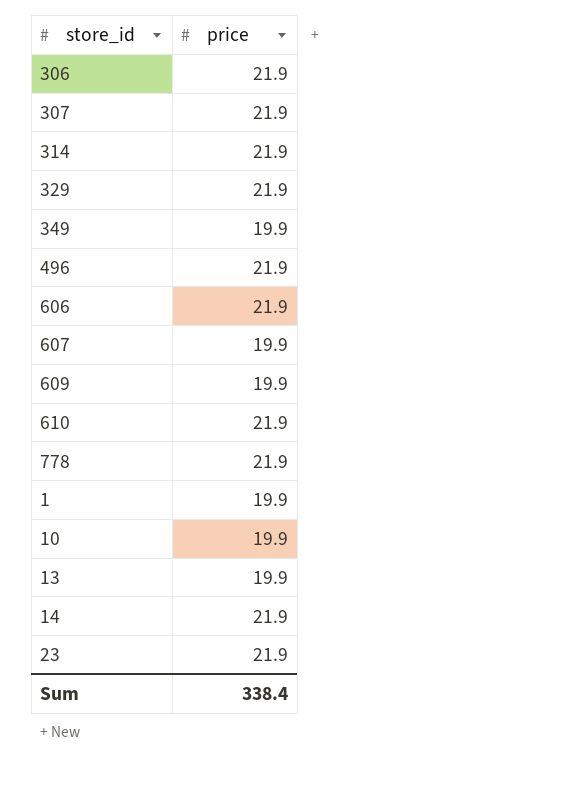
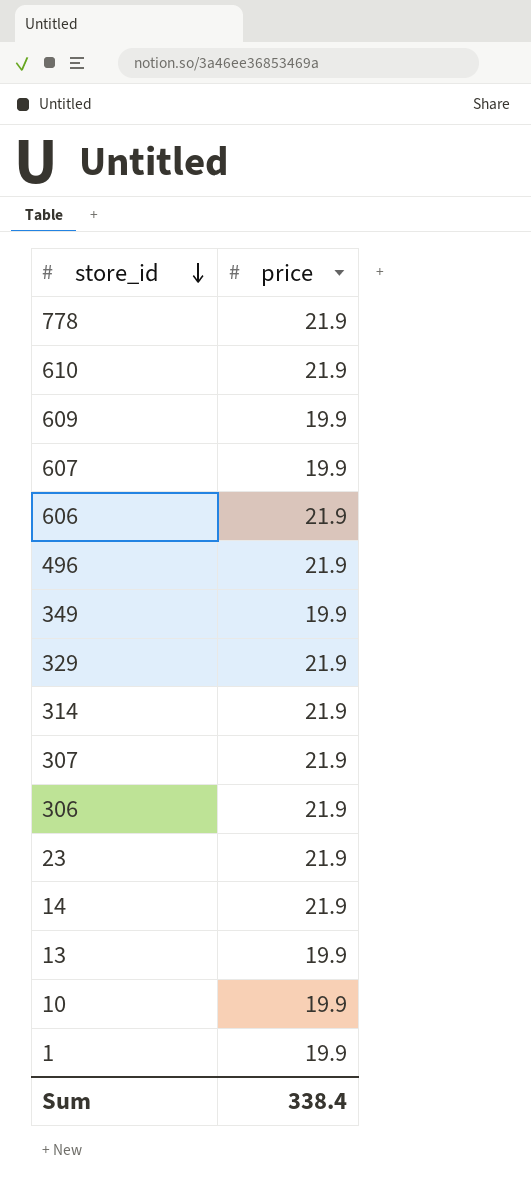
row order: none -> store_id descending

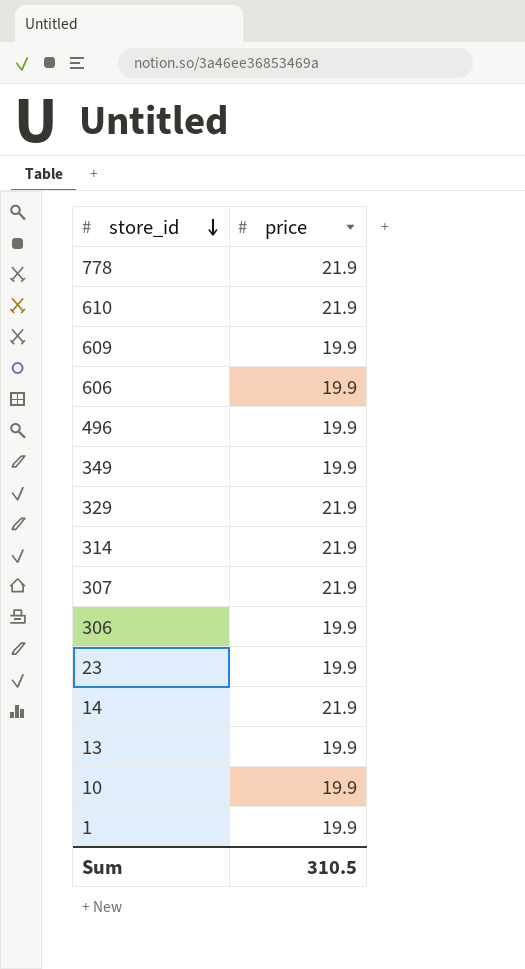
row 607: 19.9 -> none
606 | price: 21.9 -> 19.9
496 | price: 21.9 -> 19.9
306 | price: 21.9 -> 19.9
23 | price: 21.9 -> 19.9
Sum | price: 338.4 -> 310.5

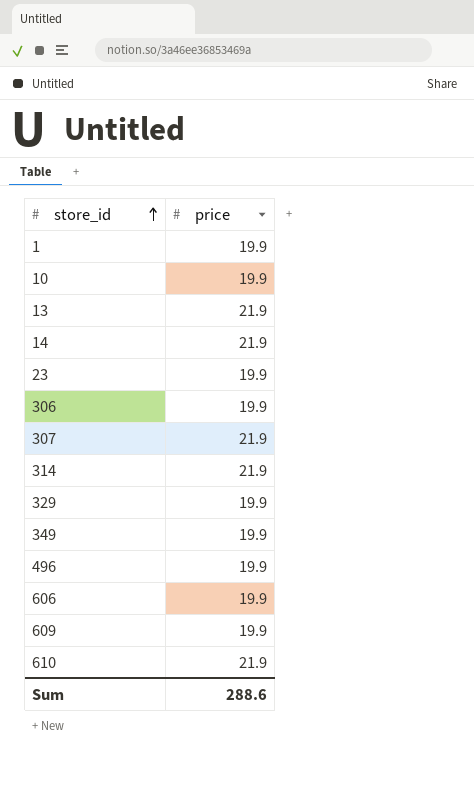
row order: store_id descending -> store_id ascending
row 778: 21.9 -> none
13 | price: 19.9 -> 21.9
329 | price: 21.9 -> 19.9
Sum | price: 310.5 -> 288.6

